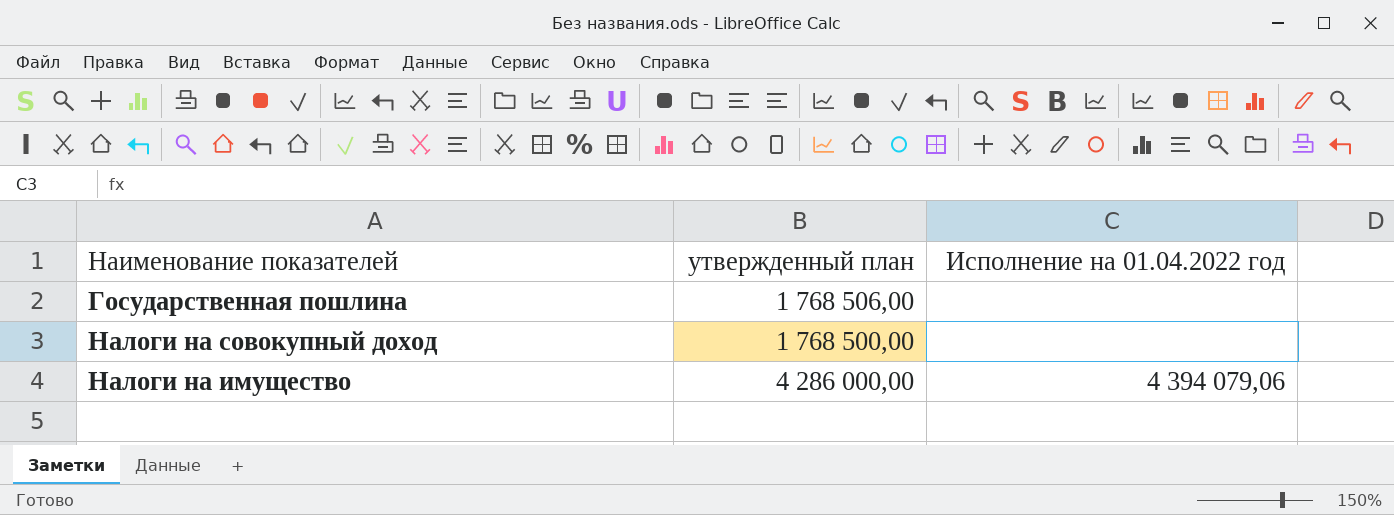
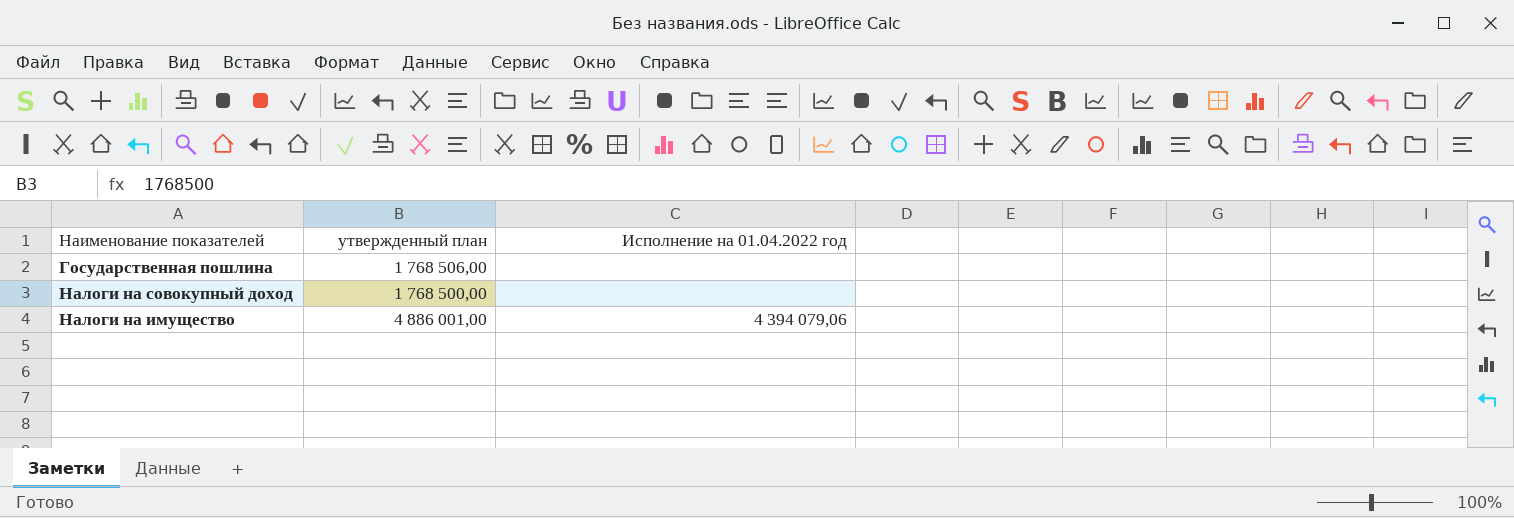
Налоги на имущество | утвержденный план: 4 286 000,00 -> 4 886 001,00

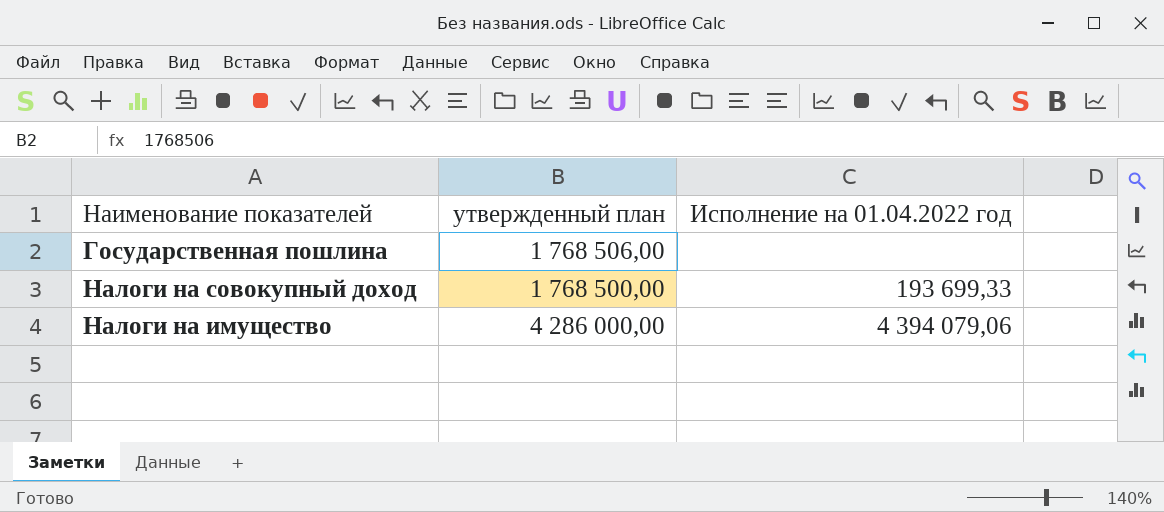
Налоги на совокупный доход | Исполнение на 01.04.2022 год: none -> 193 699,33
Налоги на имущество | утвержденный план: 4 886 001,00 -> 4 286 000,00

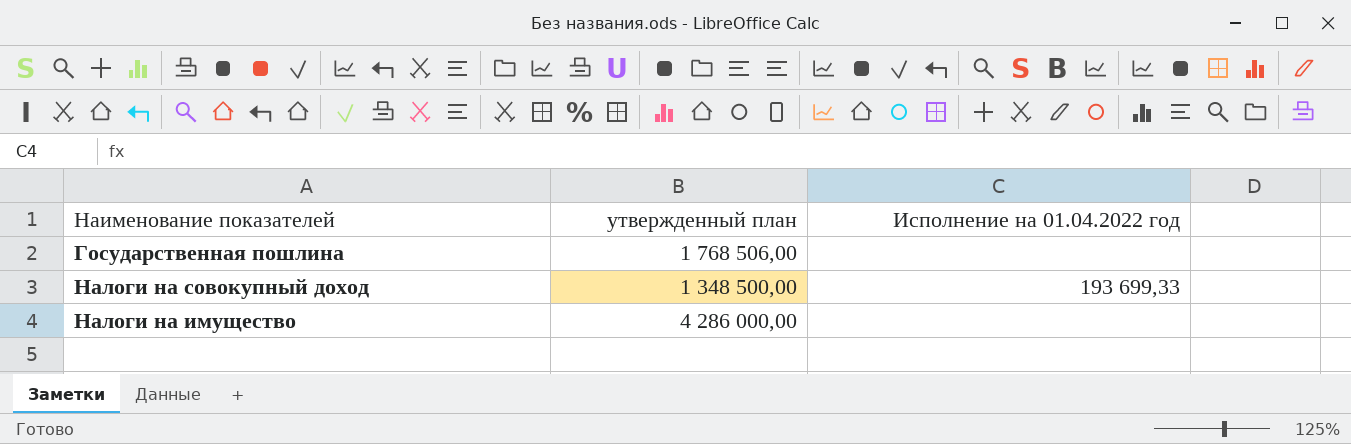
Налоги на совокупный доход | утвержденный план: 1 768 500,00 -> 1 348 500,00
Налоги на имущество | Исполнение на 01.04.2022 год: 4 394 079,06 -> none

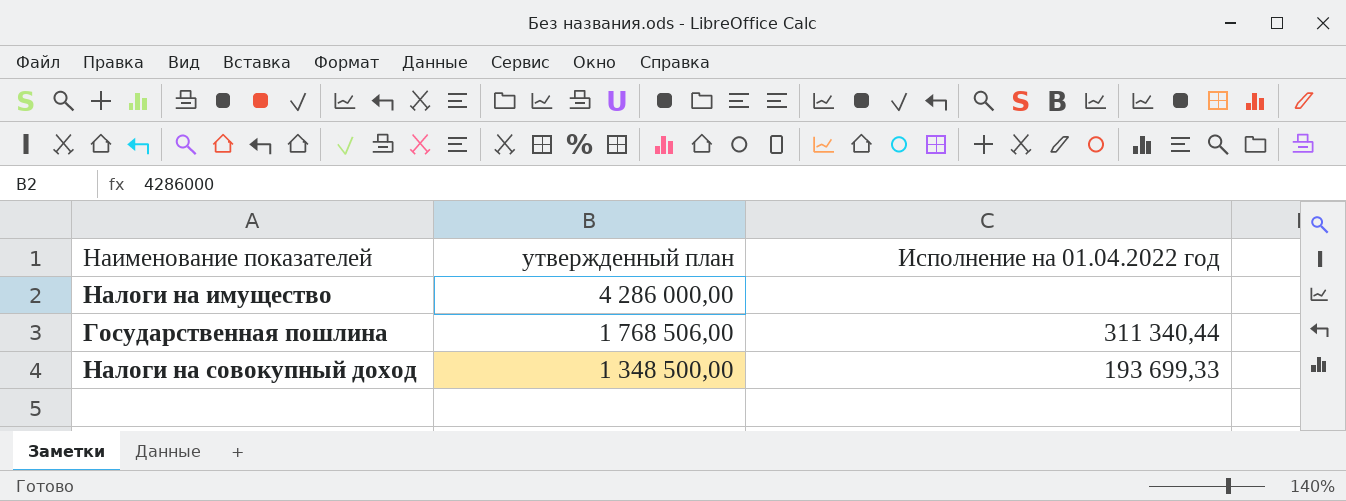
row order: none -> утвержденный план descending
Государственная пошлина | Исполнение на 01.04.2022 год: none -> 311 340,44

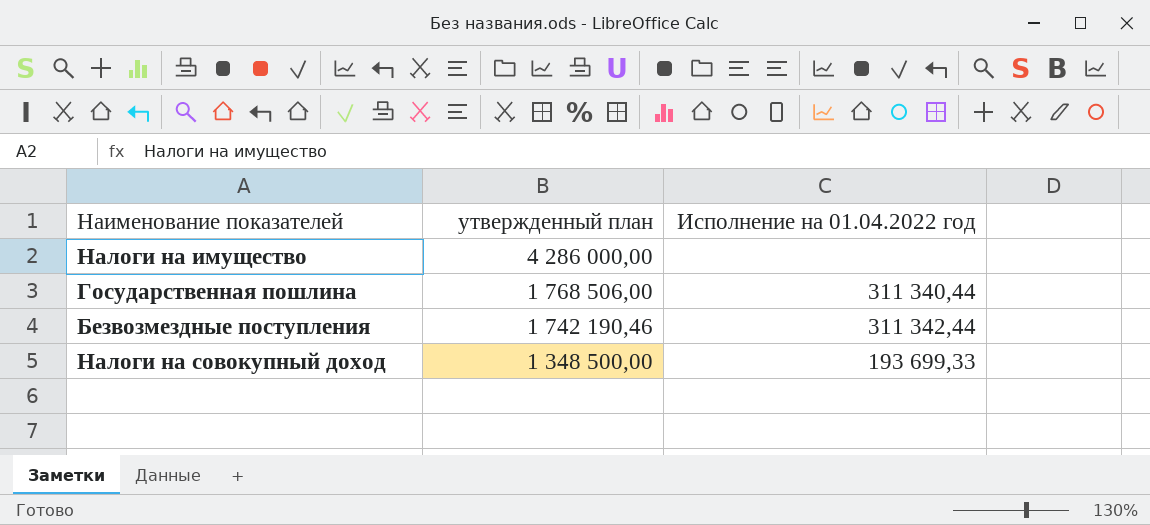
row Безвозмездные поступления: none -> 1 742 190,46 | 311 342,44

